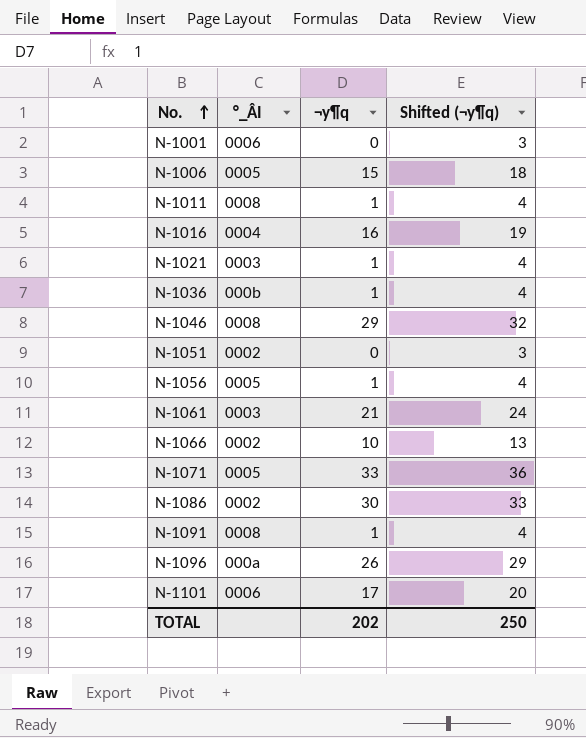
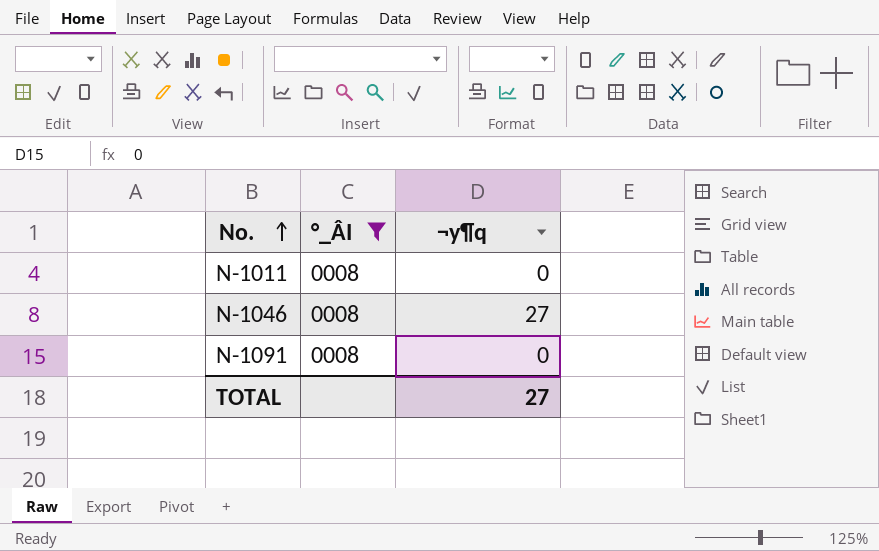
filter: none -> °_ÂI = 0008
column Shifted (¬y¶q) | formula: [¬y¶q] + 3 -> none
N-1011 | ¬y¶q: 1 -> 0
N-1046 | ¬y¶q: 29 -> 27
N-1091 | ¬y¶q: 1 -> 0
TOTAL | ¬y¶q: 202 -> 27

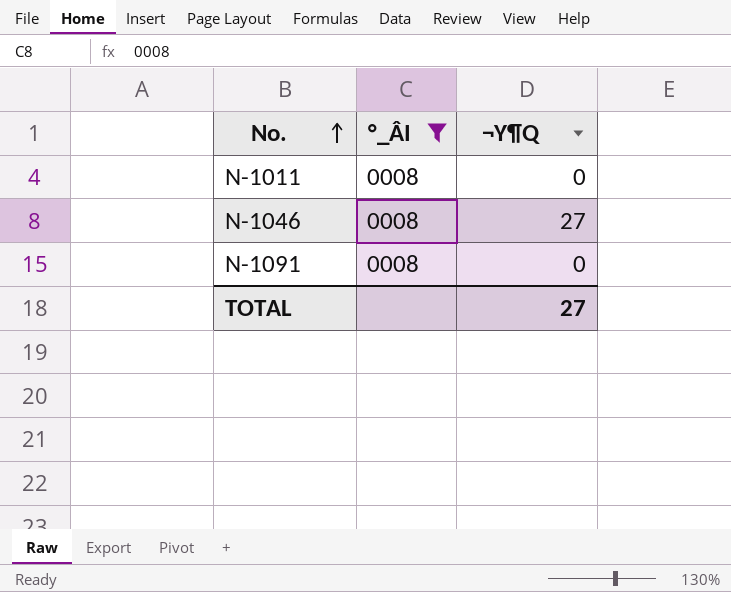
column name: ¬y¶q -> ¬Y¶Q

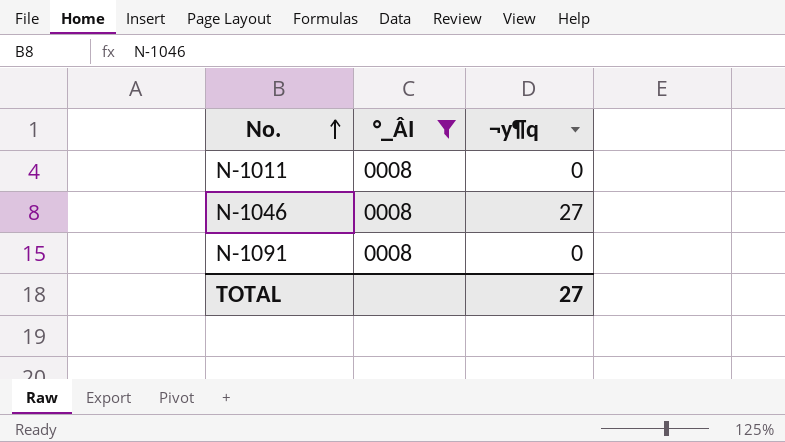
column name: ¬Y¶Q -> ¬y¶q

